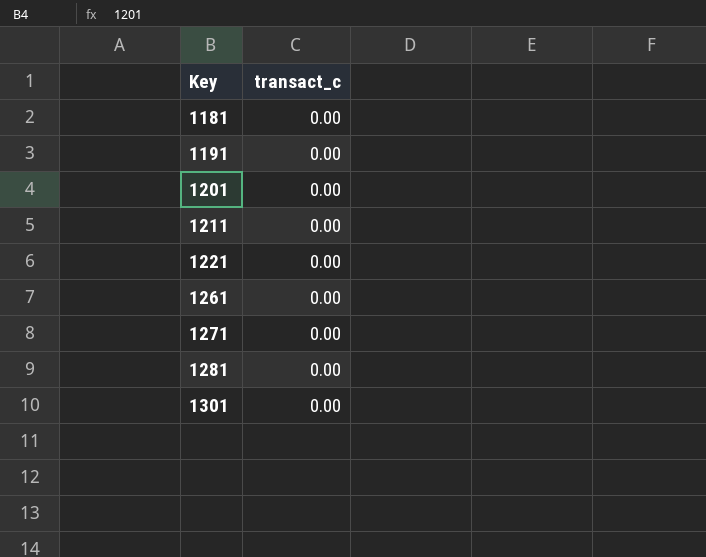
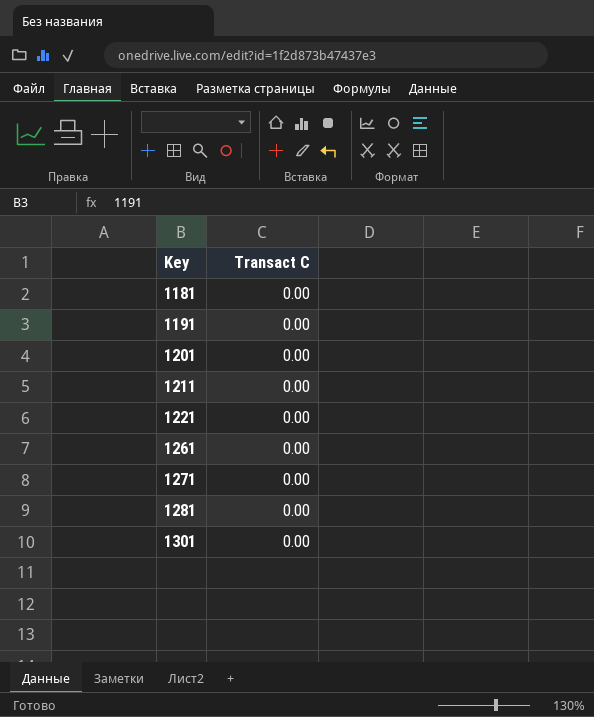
column name: transact_c -> Transact C

